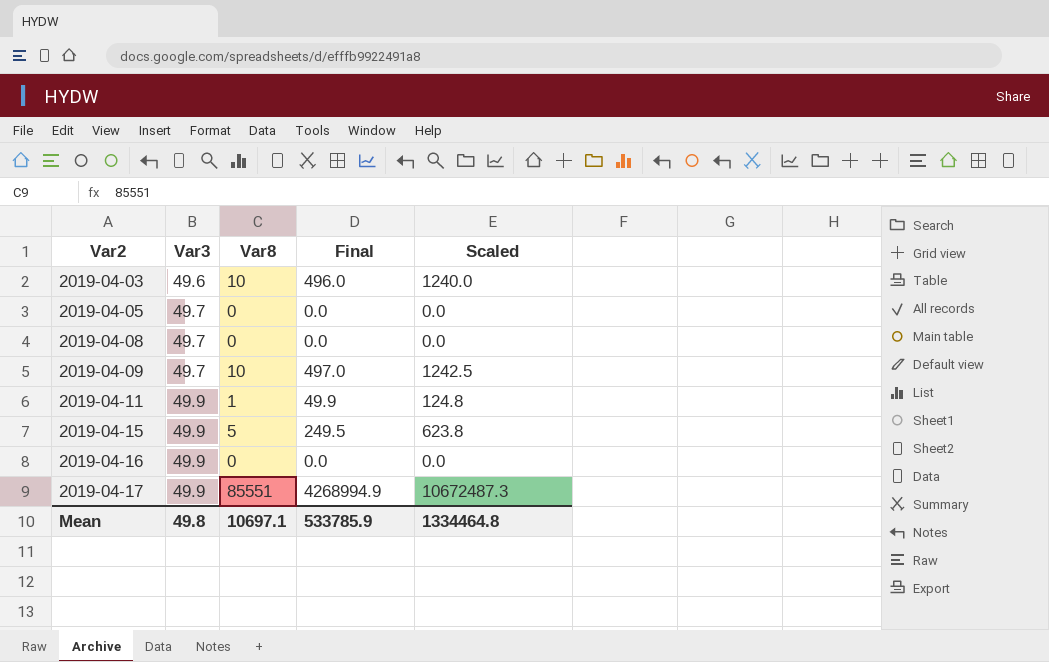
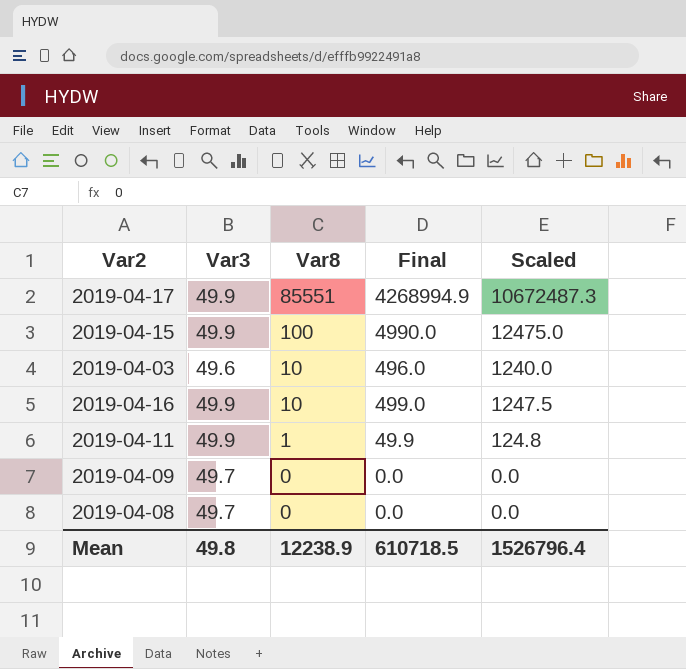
row order: Var2 ascending -> Var8 descending
row 2019-04-05: 49.7 | 0 | 0.0 | 0.0 -> none
2019-04-15 | Var8: 5 -> 100
2019-04-15 | Final: 249.5 -> 4990.0
2019-04-15 | Scaled: 623.8 -> 12475.0
2019-04-16 | Var8: 0 -> 10
2019-04-16 | Final: 0.0 -> 499.0
2019-04-16 | Scaled: 0.0 -> 1247.5
2019-04-09 | Var8: 10 -> 0
2019-04-09 | Final: 497.0 -> 0.0
2019-04-09 | Scaled: 1242.5 -> 0.0
Mean | Var8: 10697.1 -> 12238.9
Mean | Final: 533785.9 -> 610718.5
Mean | Scaled: 1334464.8 -> 1526796.4

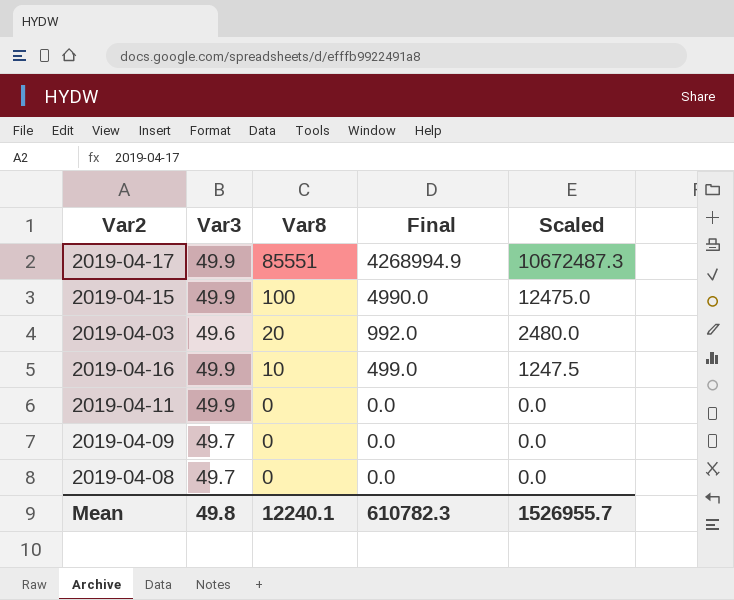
2019-04-03 | Var8: 10 -> 20
2019-04-03 | Final: 496.0 -> 992.0
2019-04-03 | Scaled: 1240.0 -> 2480.0
2019-04-11 | Var8: 1 -> 0
2019-04-11 | Final: 49.9 -> 0.0
2019-04-11 | Scaled: 124.8 -> 0.0
Mean | Var8: 12238.9 -> 12240.1
Mean | Final: 610718.5 -> 610782.3
Mean | Scaled: 1526796.4 -> 1526955.7

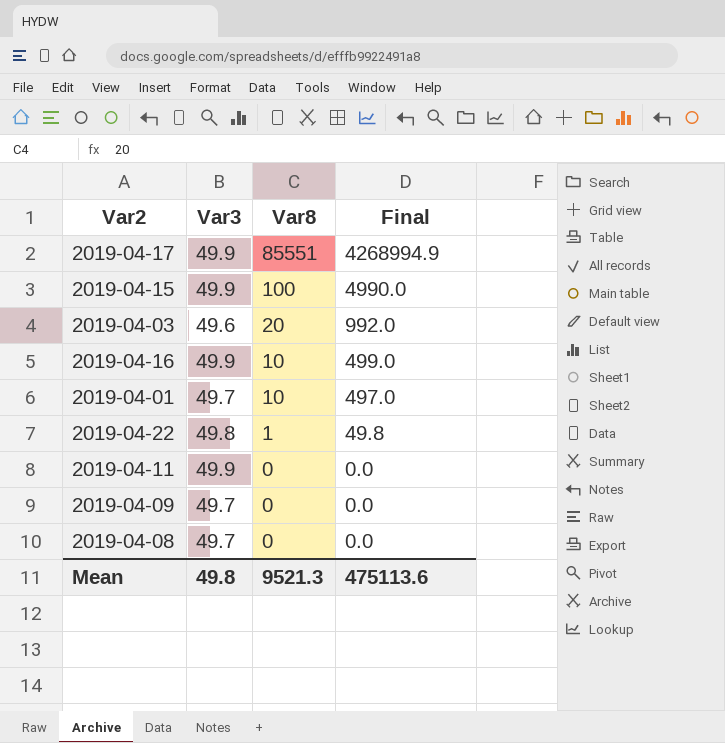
column Scaled | formula: [Final] * 2.5 -> none
row 2019-04-01: none -> 49.7 | 10 | 497.0
row 2019-04-22: none -> 49.8 | 1 | 49.8
Mean | Var8: 12240.1 -> 9521.3
Mean | Final: 610782.3 -> 475113.6

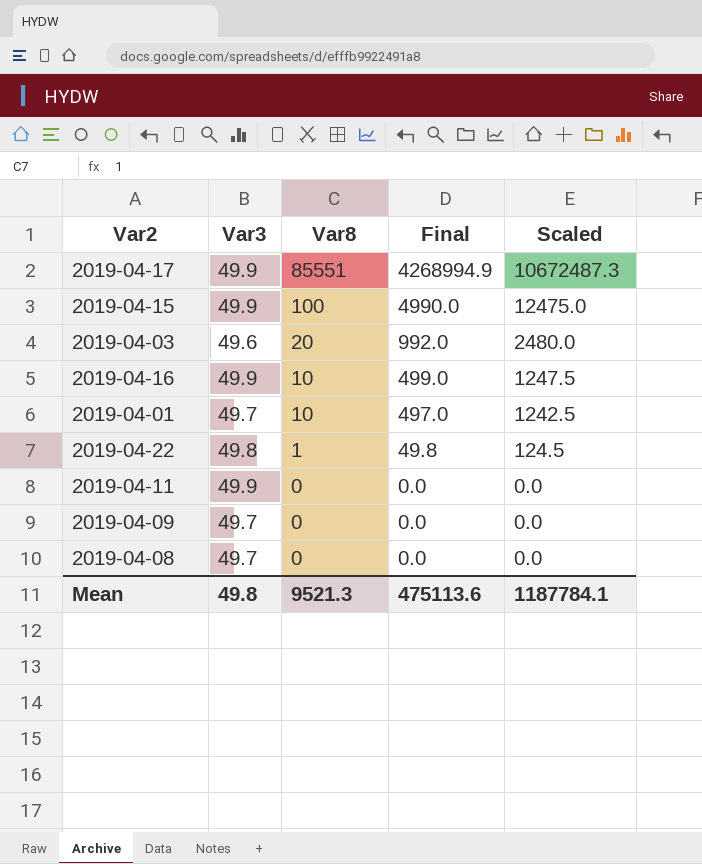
column Scaled | formula: none -> [Final] * 2.5

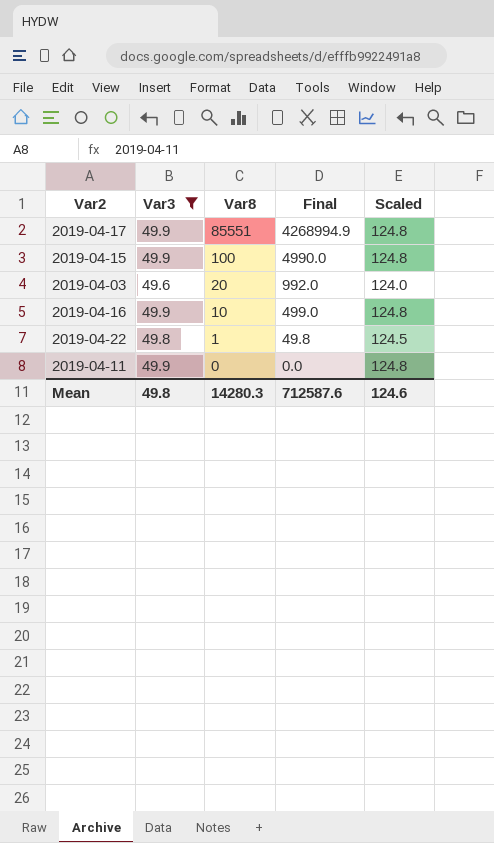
filter: none -> Var3 != 49.7
column Scaled | formula: [Final] * 2.5 -> [Var3] * 2.5
Mean | Var8: 9521.3 -> 14280.3
Mean | Final: 475113.6 -> 712587.6
Mean | Scaled: 1187784.1 -> 124.6

